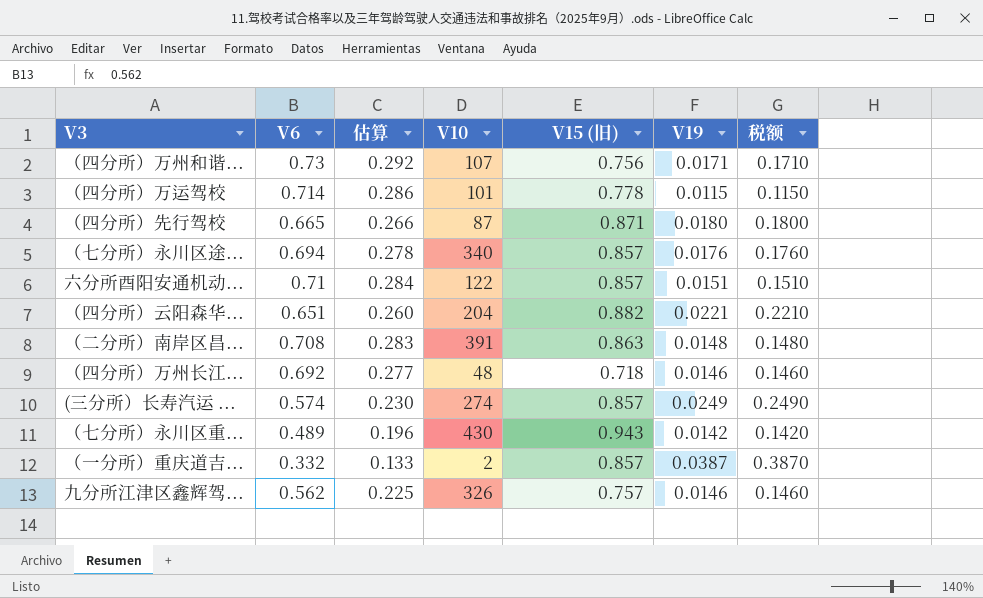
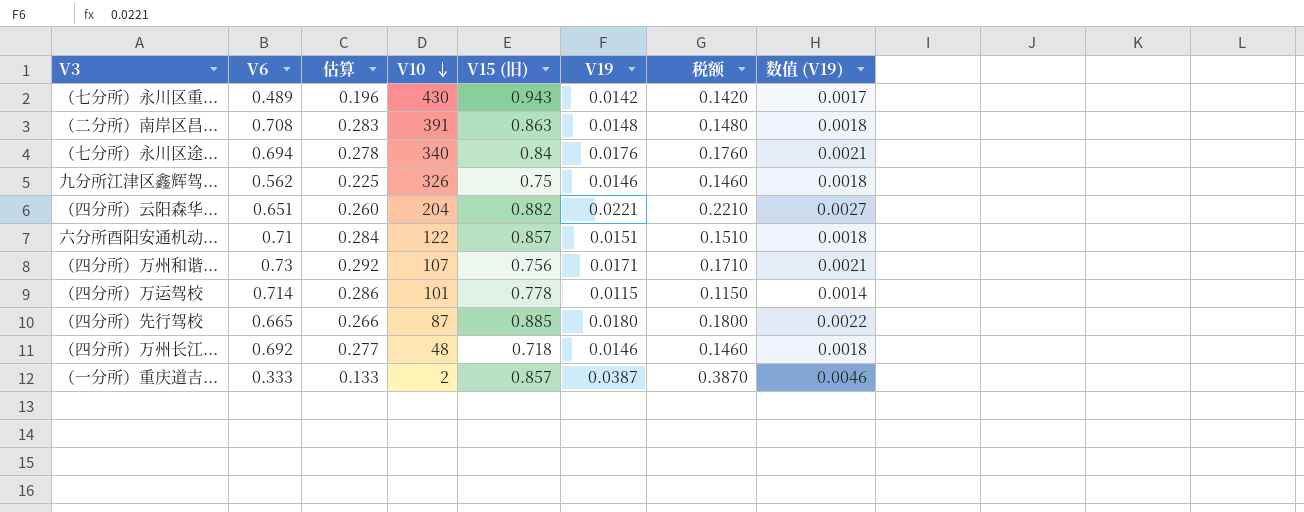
row order: none -> V10 descending
column 数值 (V19) | formula: none -> [V19] * 0.12
row (三分所）长寿汽运 ...: 0.574 | 0.230 | 274 | 0.857 | 0.0249 | 0.2490 -> none
（七分所）永川区途... | V15 (旧): 0.857 -> 0.84
九分所江津区鑫辉驾... | V15 (旧): 0.757 -> 0.75
（四分所）先行驾校 | V15 (旧): 0.871 -> 0.885
（一分所）重庆道吉... | V6: 0.332 -> 0.333

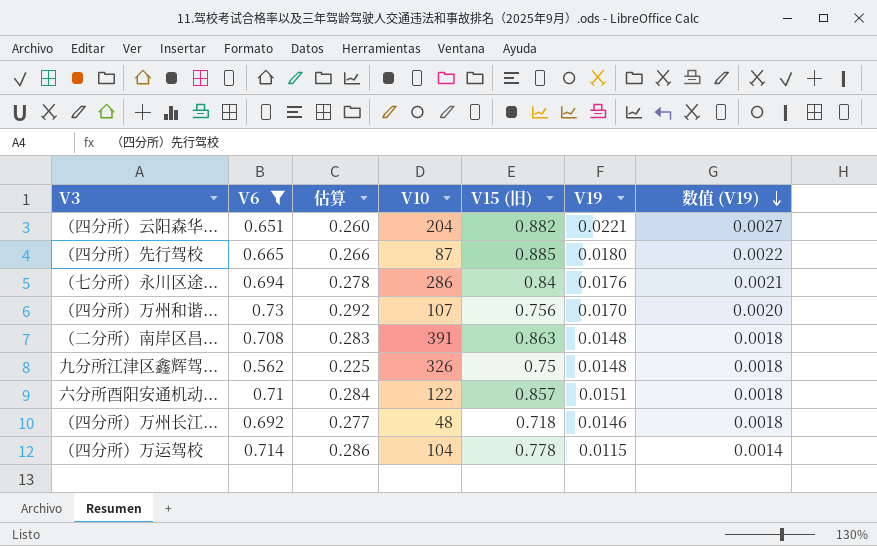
filter: none -> V6 >= 0.562
row order: V10 descending -> 数值 (V19) descending
column 税额 | formula: [V19] * 10 -> none
（七分所）永川区途... | V10: 340 -> 286
（四分所）万州和谐... | V19: 0.0171 -> 0.0170
（四分所）万州和谐... | 数值 (V19): 0.0021 -> 0.0020
九分所江津区鑫辉驾... | V19: 0.0146 -> 0.0148
（四分所）万运驾校 | V10: 101 -> 104

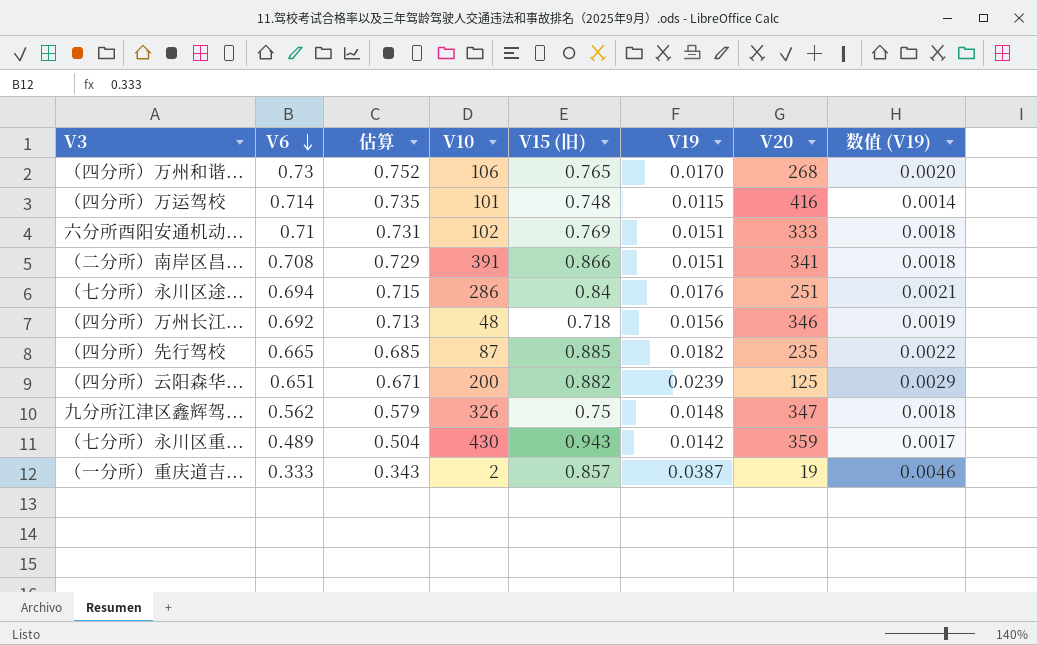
filter: V6 >= 0.562 -> none
row order: 数值 (V19) descending -> V6 descending
column 估算 | formula: [V6] * 0.4 -> [V6] * 1.03
column V20 | position: none -> 7
（四分所）万州和谐... | V10: 107 -> 106
（四分所）万州和谐... | V15 (旧): 0.756 -> 0.765
（四分所）万运驾校 | V10: 104 -> 101
（四分所）万运驾校 | V15 (旧): 0.778 -> 0.748
六分所酉阳安通机动... | V10: 122 -> 102
六分所酉阳安通机动... | V15 (旧): 0.857 -> 0.769
（二分所）南岸区昌... | V15 (旧): 0.863 -> 0.866
（二分所）南岸区昌... | V19: 0.0148 -> 0.0151
（四分所）万州长江... | V19: 0.0146 -> 0.0156
（四分所）万州长江... | 数值 (V19): 0.0018 -> 0.0019
（四分所）先行驾校 | V19: 0.0180 -> 0.0182
（四分所）云阳森华... | V10: 204 -> 200
（四分所）云阳森华... | V19: 0.0221 -> 0.0239
（四分所）云阳森华... | 数值 (V19): 0.0027 -> 0.0029

